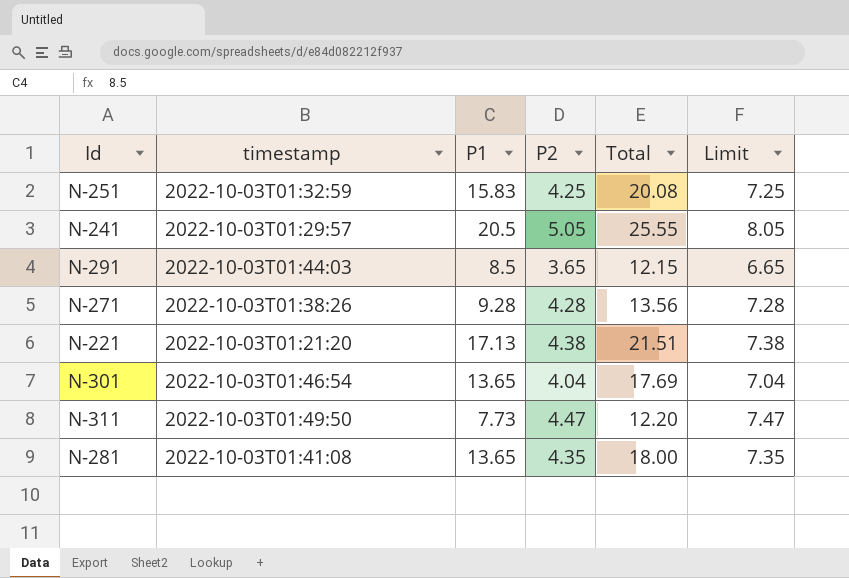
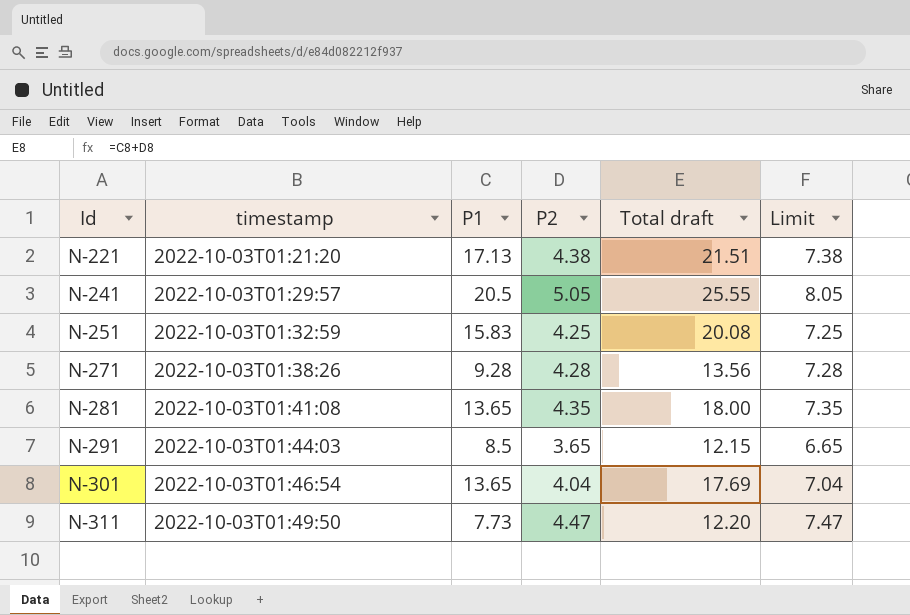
row order: none -> Id ascending
column name: Total -> Total draft

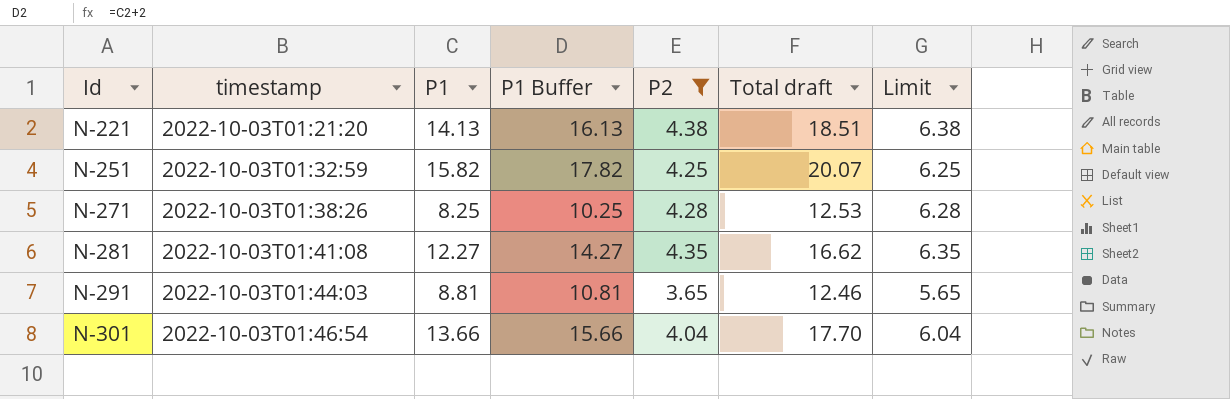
filter: none -> P2 <= 4.38
column P1 Buffer | formula: none -> [P1] + 2
column Limit | formula: [P2] + 3 -> [P2] + 2
N-221 | P1: 17.13 -> 14.13
N-221 | Total draft: 21.51 -> 18.51
N-251 | P1: 15.83 -> 15.82
N-251 | Total draft: 20.08 -> 20.07
N-271 | P1: 9.28 -> 8.25
N-271 | Total draft: 13.56 -> 12.53
N-281 | P1: 13.65 -> 12.27
N-281 | Total draft: 18.00 -> 16.62
N-291 | P1: 8.5 -> 8.81
N-291 | Total draft: 12.15 -> 12.46
N-301 | P1: 13.65 -> 13.66
N-301 | Total draft: 17.69 -> 17.70

